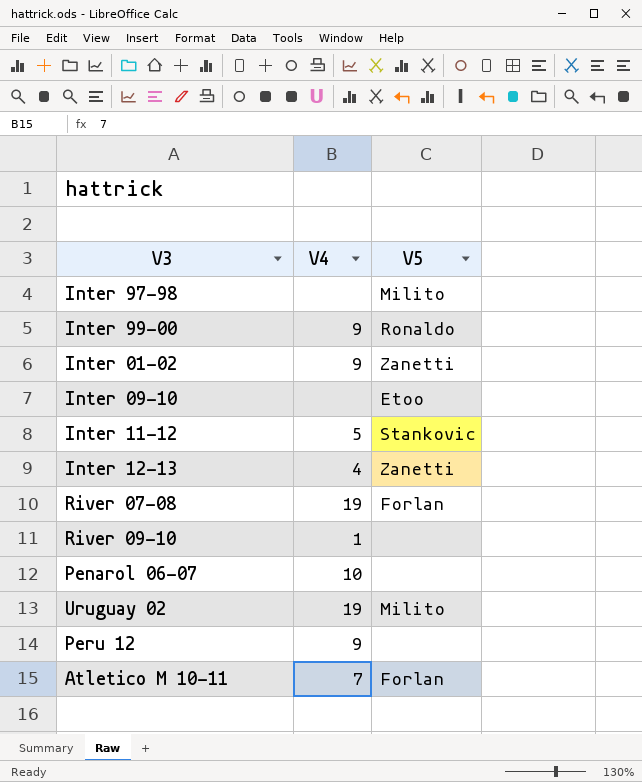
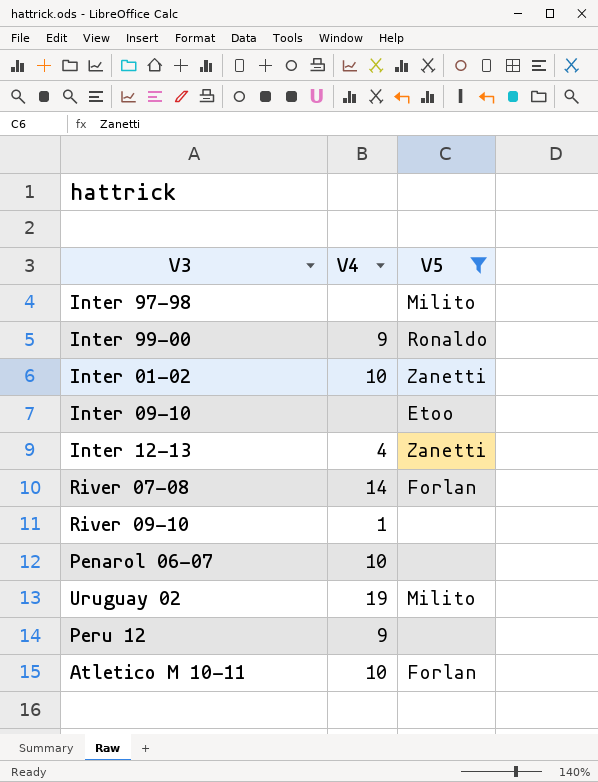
filter: none -> V5 != Stankovic
Inter 01-02 | V4: 9 -> 10
River 07-08 | V4: 19 -> 14
Atletico M 10-11 | V4: 7 -> 10

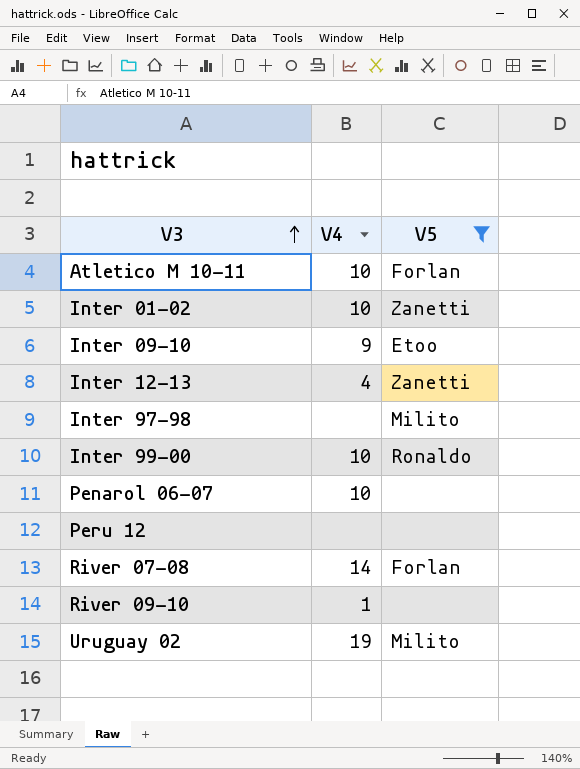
row order: none -> V3 ascending
Inter 09-10 | V4: none -> 9
Inter 99-00 | V4: 9 -> 10
Peru 12 | V4: 9 -> none

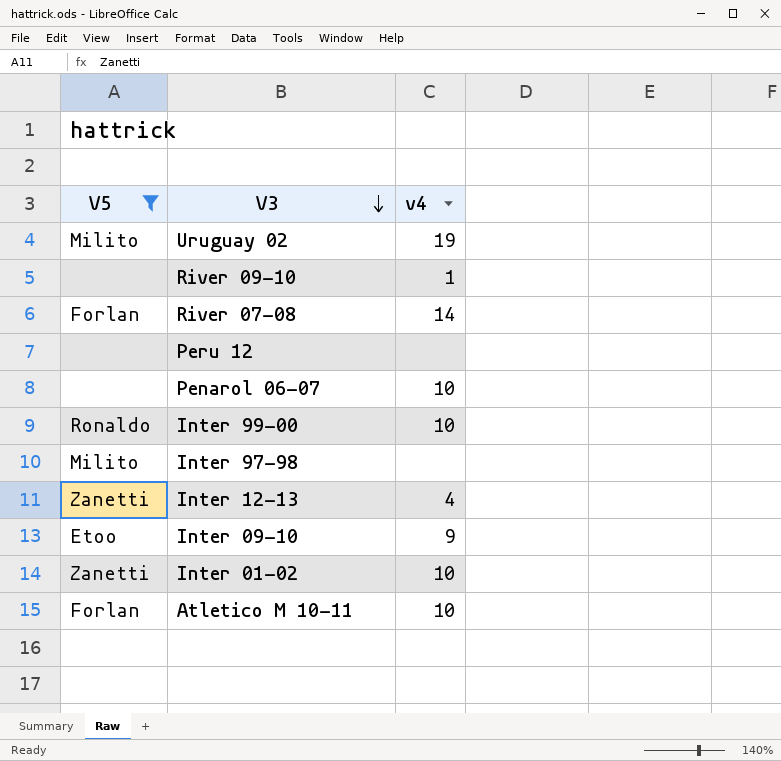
row order: V3 ascending -> V3 descending
column V5 | position: 3 -> 1
column name: V4 -> v4

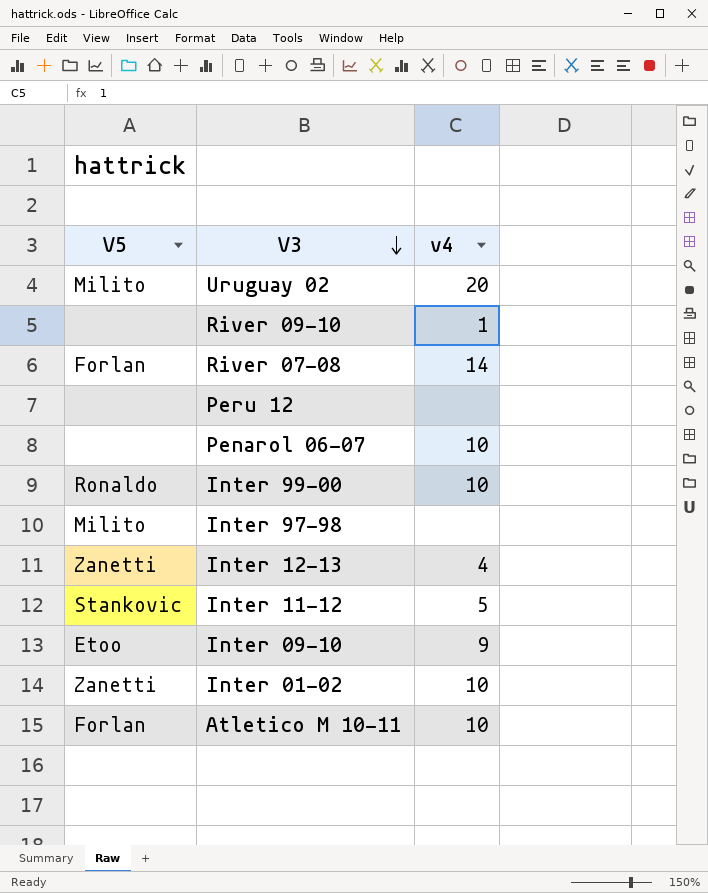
filter: V5 != Stankovic -> none
Uruguay 02 | v4: 19 -> 20

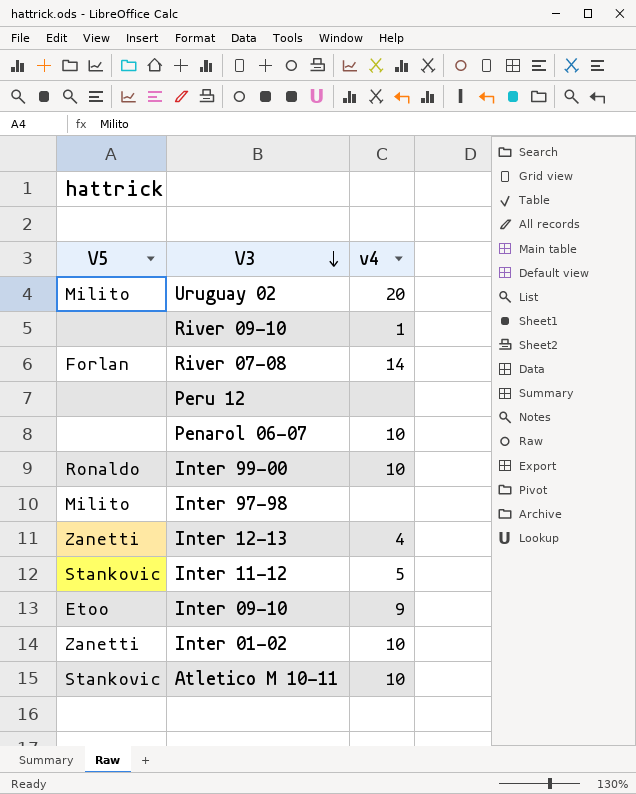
Atletico M 10-11 | V5: Forlan -> Stankovic

